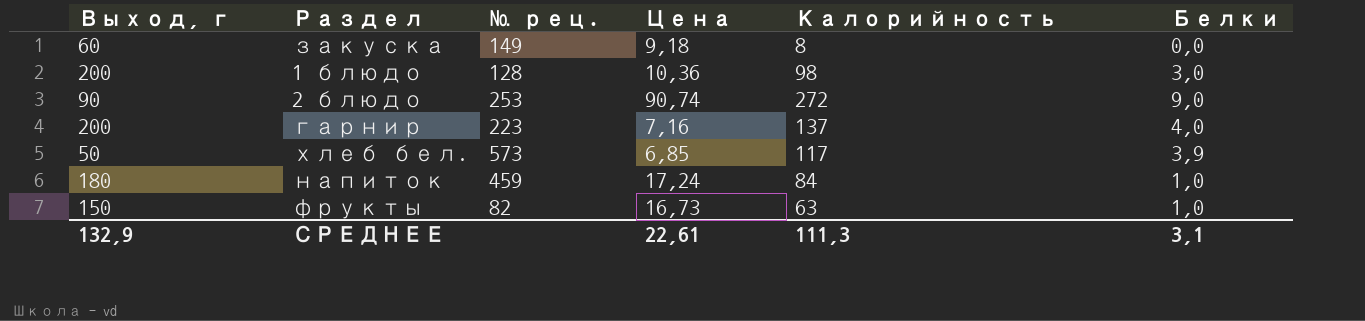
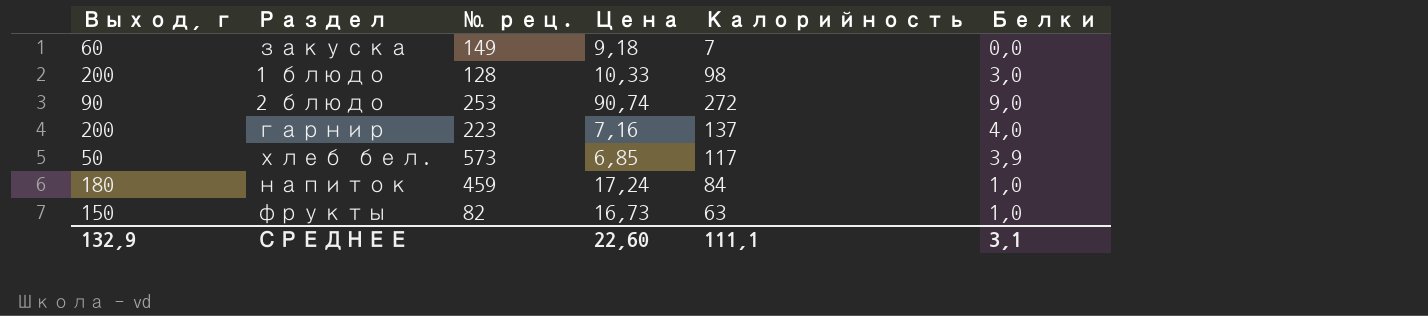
закуска | Калорийность: 8 -> 7
1 блюдо | Цена: 10,36 -> 10,33
СРЕДНЕЕ | Цена: 22,61 -> 22,60
СРЕДНЕЕ | Калорийность: 111,3 -> 111,1

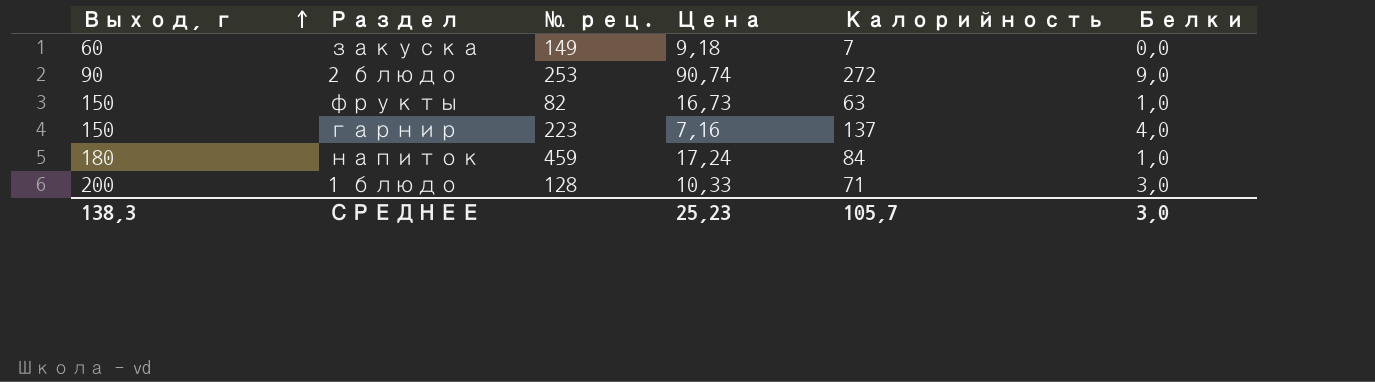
row order: none -> Выход, г ascending
row хлеб бел.: 50 | 573 | 6,85 | 117 | 3,9 -> none
гарнир | Выход, г: 200 -> 150
1 блюдо | Калорийность: 98 -> 71
СРЕДНЕЕ | Выход, г: 132,9 -> 138,3
СРЕДНЕЕ | Цена: 22,60 -> 25,23
СРЕДНЕЕ | Калорийность: 111,1 -> 105,7
СРЕДНЕЕ | Белки: 3,1 -> 3,0

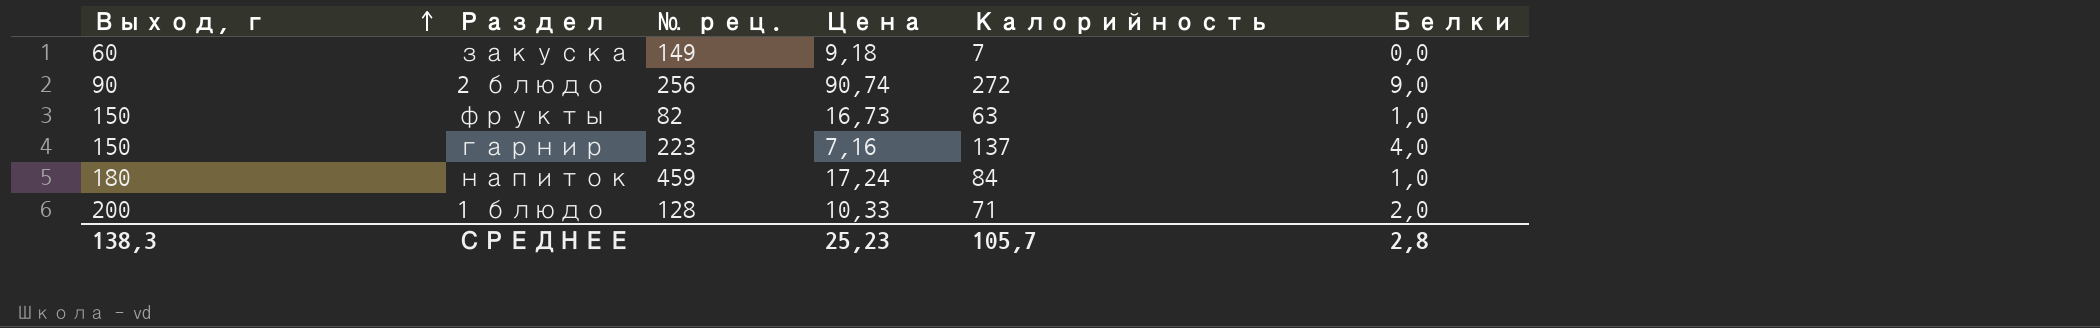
2 блюдо | № рец.: 253 -> 256
1 блюдо | Белки: 3,0 -> 2,0
СРЕДНЕЕ | Белки: 3,0 -> 2,8

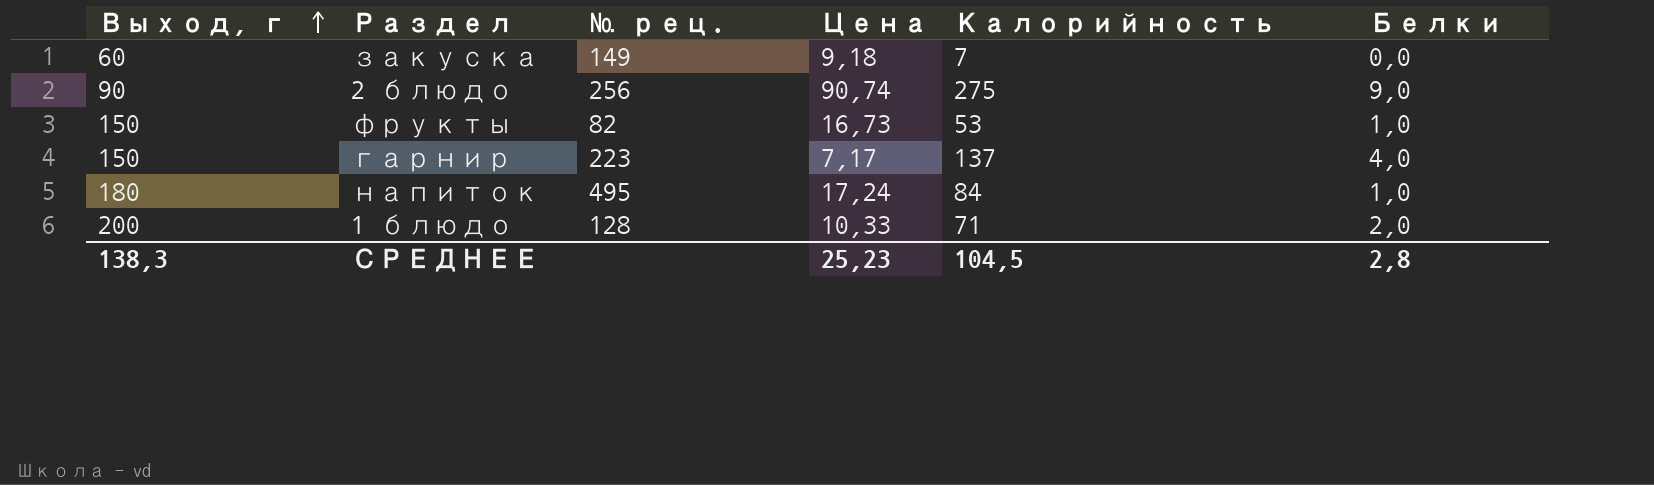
2 блюдо | Калорийность: 272 -> 275
фрукты | Калорийность: 63 -> 53
гарнир | Цена: 7,16 -> 7,17
напиток | № рец.: 459 -> 495
СРЕДНЕЕ | Калорийность: 105,7 -> 104,5

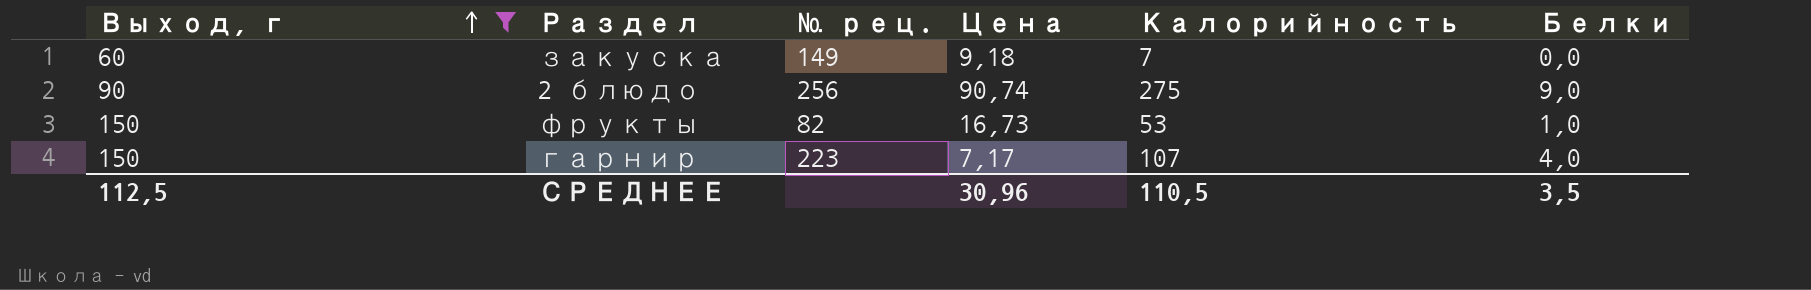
filter: none -> Выход, г <= 150
гарнир | Калорийность: 137 -> 107
СРЕДНЕЕ | Выход, г: 138,3 -> 112,5
СРЕДНЕЕ | Цена: 25,23 -> 30,96
СРЕДНЕЕ | Калорийность: 104,5 -> 110,5
СРЕДНЕЕ | Белки: 2,8 -> 3,5

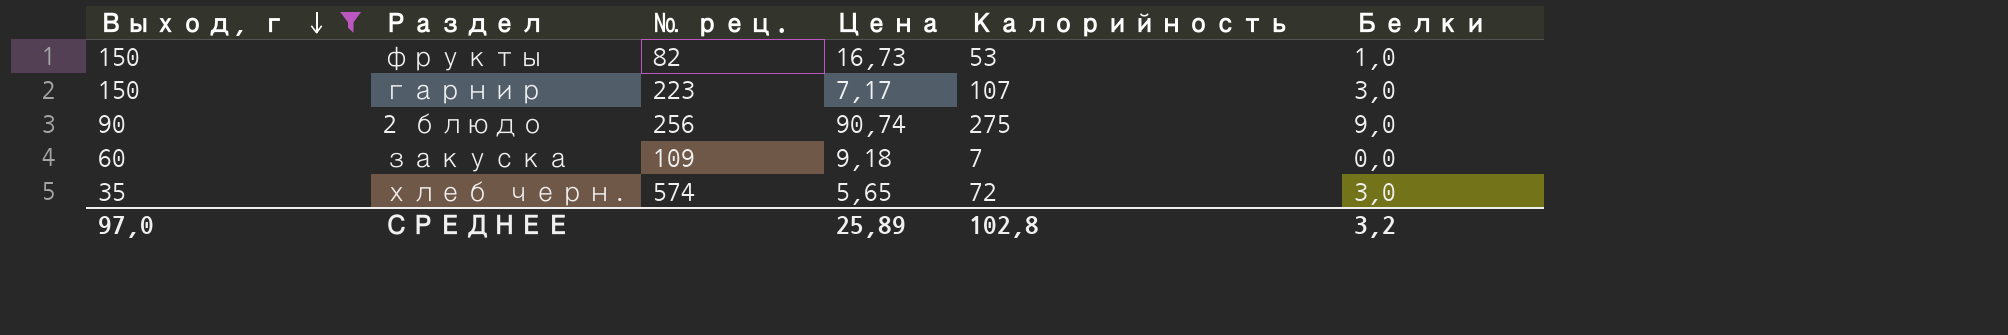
row order: Выход, г ascending -> Выход, г descending
гарнир | Белки: 4,0 -> 3,0
закуска | № рец.: 149 -> 109
row хлеб черн.: none -> 35 | 574 | 5,65 | 72 | 3,0
СРЕДНЕЕ | Выход, г: 112,5 -> 97,0
СРЕДНЕЕ | Цена: 30,96 -> 25,89
СРЕДНЕЕ | Калорийность: 110,5 -> 102,8
СРЕДНЕЕ | Белки: 3,5 -> 3,2

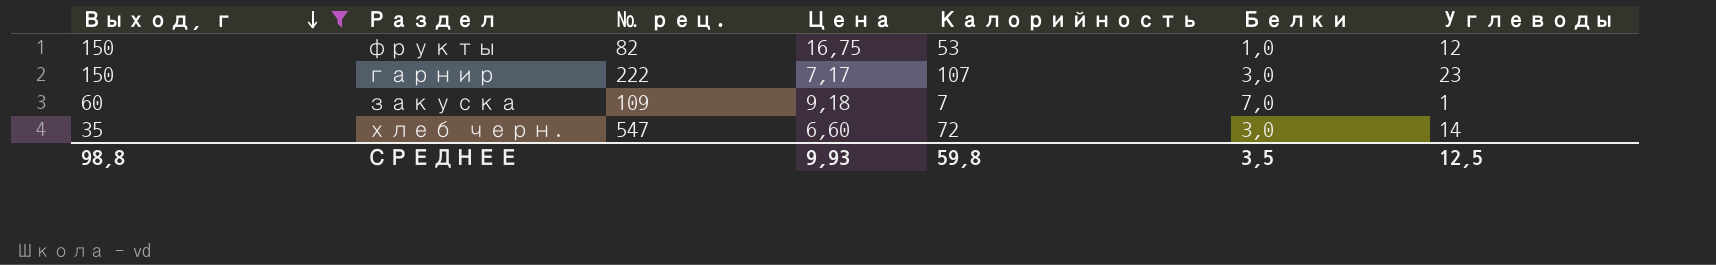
column Углеводы | position: none -> 7
row 2 блюдо: 90 | 256 | 90,74 | 275 | 9,0 -> none
фрукты | Цена: 16,73 -> 16,75
гарнир | № рец.: 223 -> 222
закуска | Белки: 0,0 -> 7,0
хлеб черн. | № рец.: 574 -> 547
хлеб черн. | Цена: 5,65 -> 6,60
СРЕДНЕЕ | Выход, г: 97,0 -> 98,8
СРЕДНЕЕ | Цена: 25,89 -> 9,93
СРЕДНЕЕ | Калорийность: 102,8 -> 59,8
СРЕДНЕЕ | Белки: 3,2 -> 3,5

